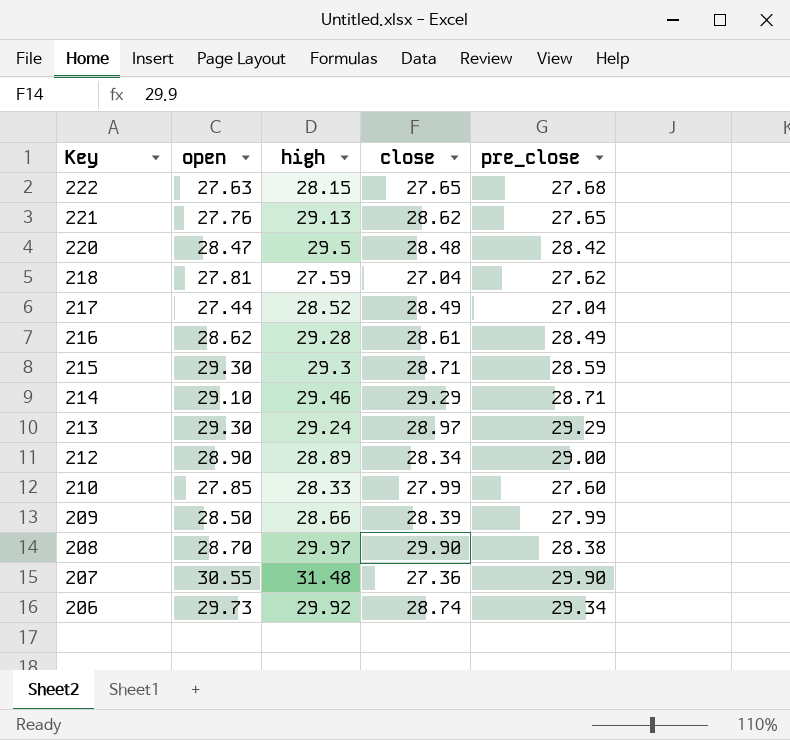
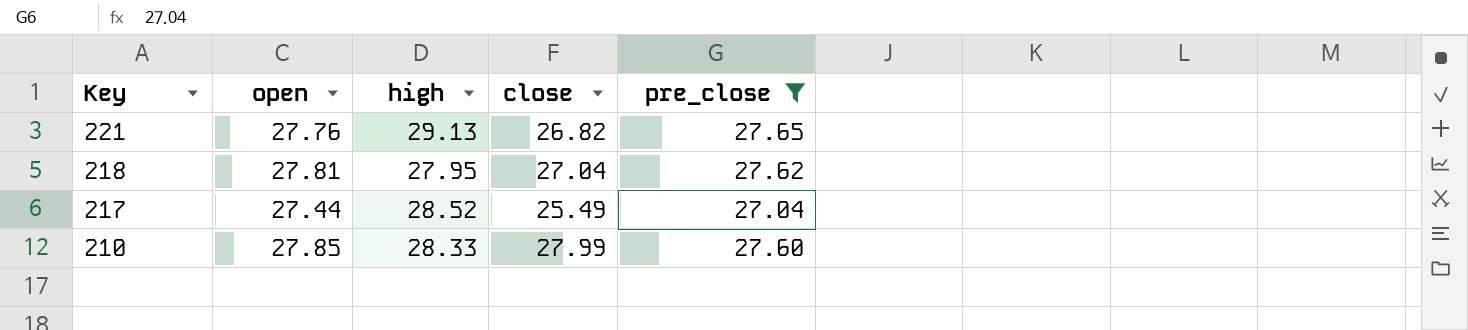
filter: none -> pre_close <= 27.65
221 | close: 28.62 -> 26.82
218 | high: 27.59 -> 27.95
217 | close: 28.49 -> 25.49

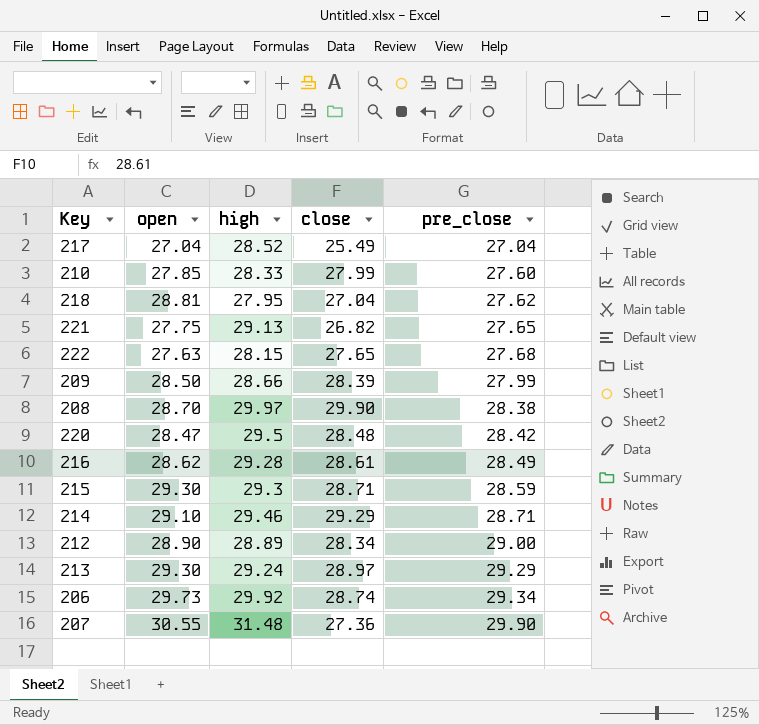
filter: pre_close <= 27.65 -> none
row order: Key descending -> pre_close ascending
217 | open: 27.44 -> 27.04
218 | open: 27.81 -> 28.81
221 | open: 27.76 -> 27.75

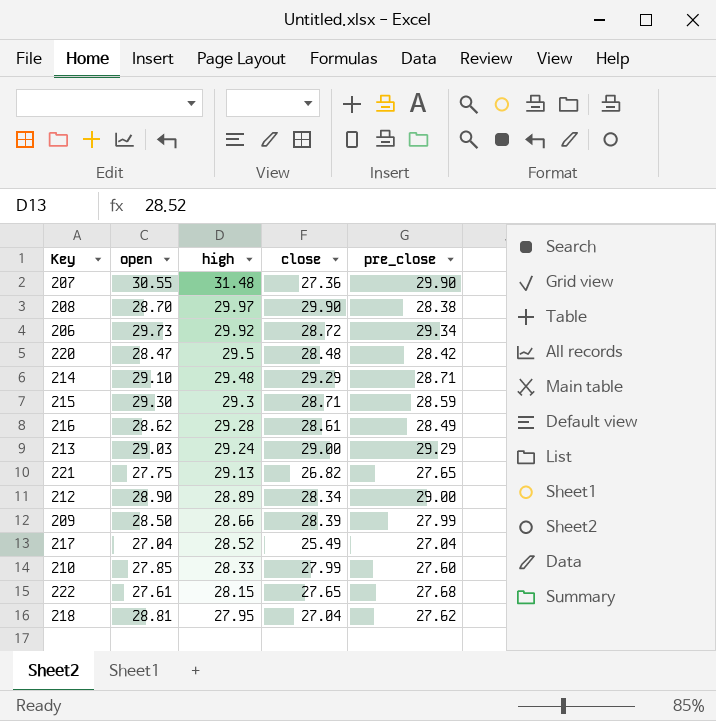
row order: pre_close ascending -> high descending
206 | close: 28.74 -> 28.72
214 | high: 29.46 -> 29.48
213 | open: 29.30 -> 29.03
213 | close: 28.97 -> 29.00
222 | open: 27.63 -> 27.61

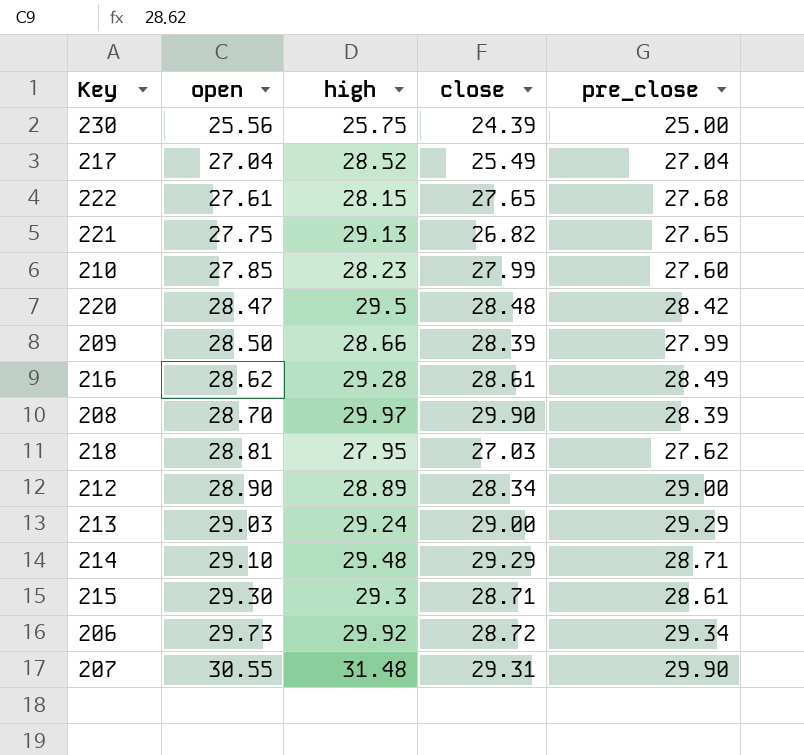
row order: high descending -> open ascending
row 230: none -> 25.56 | 25.75 | 24.39 | 25.00
210 | high: 28.33 -> 28.23
208 | pre_close: 28.38 -> 28.39
218 | close: 27.04 -> 27.03
215 | pre_close: 28.59 -> 28.61
207 | close: 27.36 -> 29.31

